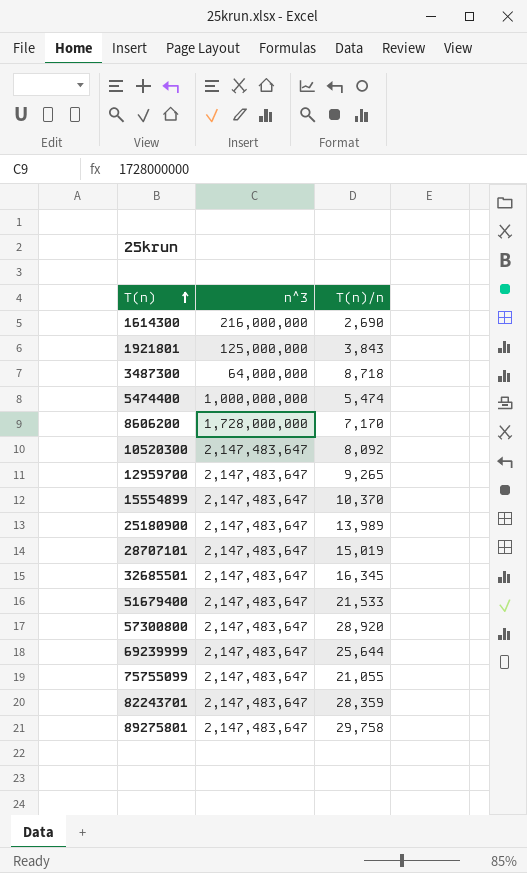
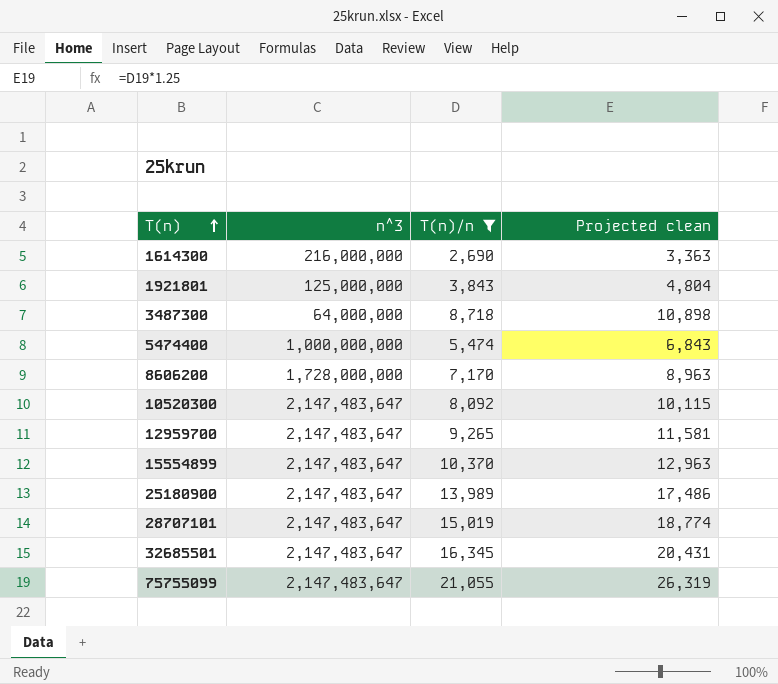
filter: none -> T(n)/n <= 21,055
column Projected clean | formula: none -> [T(n)/n] * 1.25

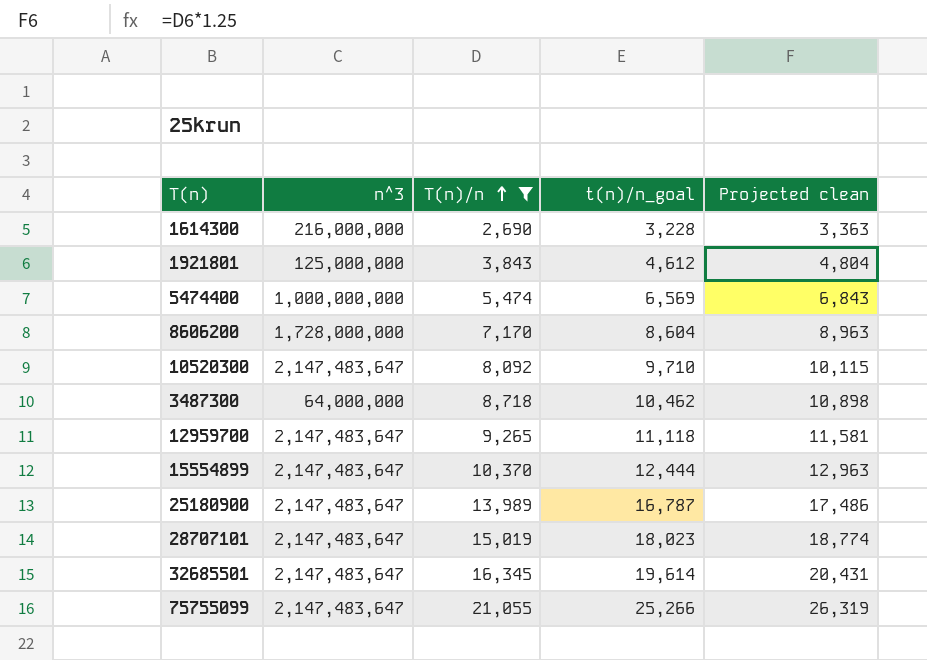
row order: T(n) ascending -> T(n)/n ascending
column t(n)/n_goal | formula: none -> [T(n)/n] * 1.2

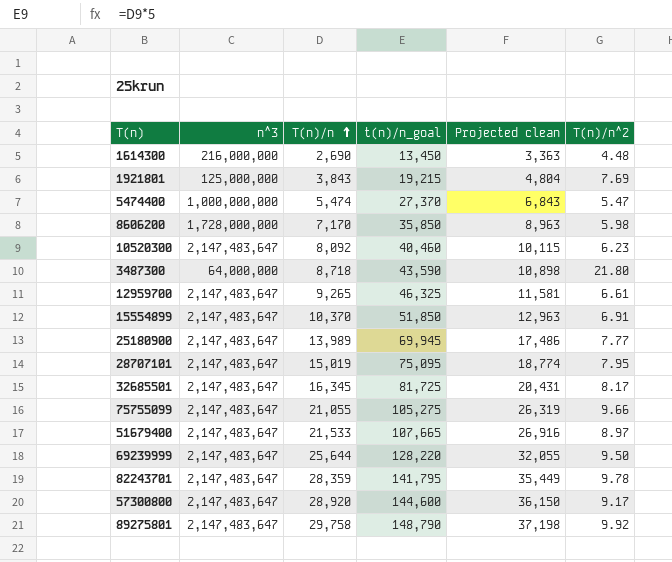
filter: T(n)/n <= 21,055 -> none
column t(n)/n_goal | formula: [T(n)/n] * 1.2 -> [T(n)/n] * 5
column T(n)/n^2 | position: none -> 6

